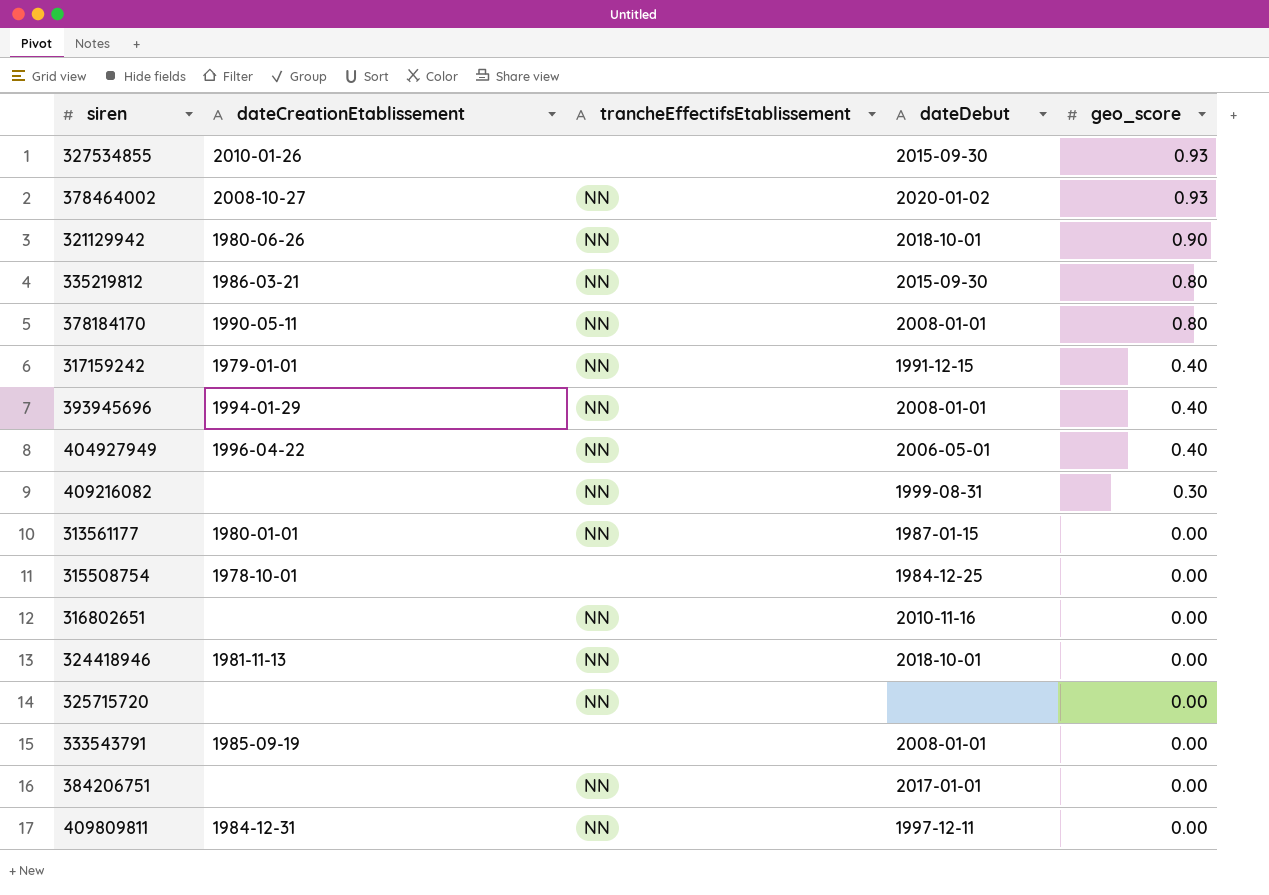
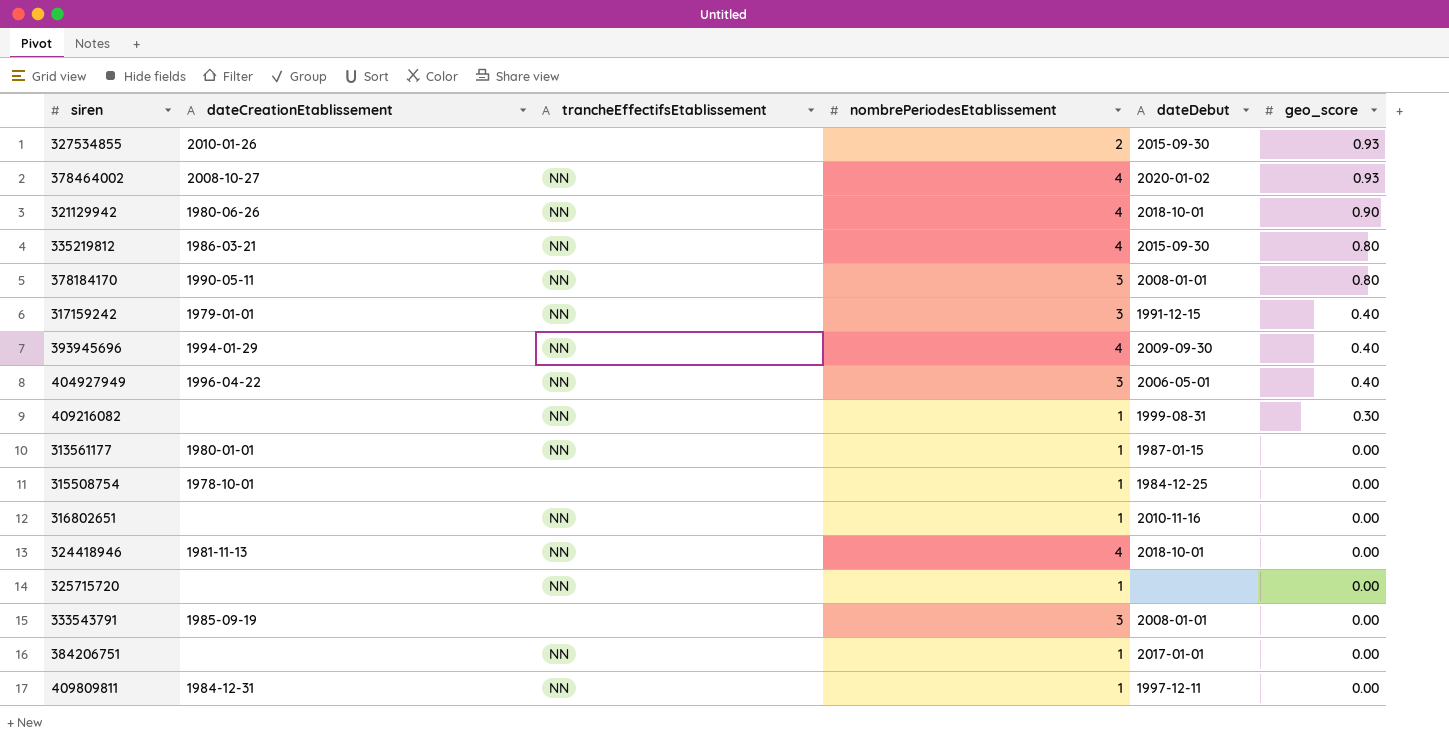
column nombrePeriodesEtablissement | position: none -> 4
393945696 | dateDebut: 2008-01-01 -> 2009-09-30

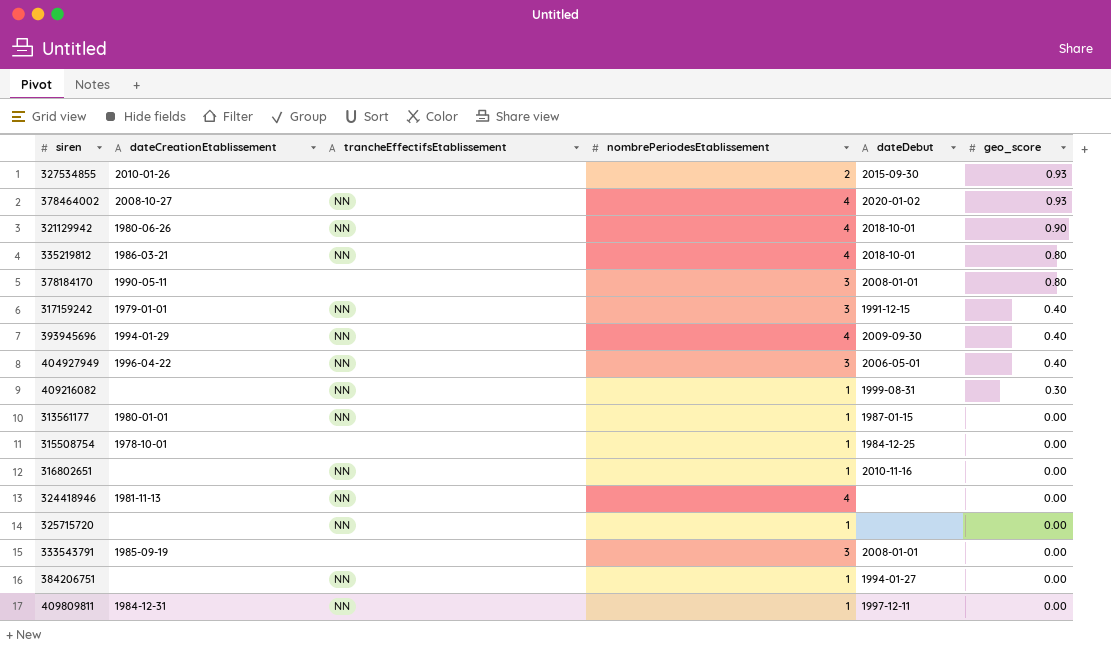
335219812 | dateDebut: 2015-09-30 -> 2018-10-01
378184170 | trancheEffectifsEtablissement: NN -> none
324418946 | dateDebut: 2018-10-01 -> none
384206751 | dateDebut: 2017-01-01 -> 1994-01-27

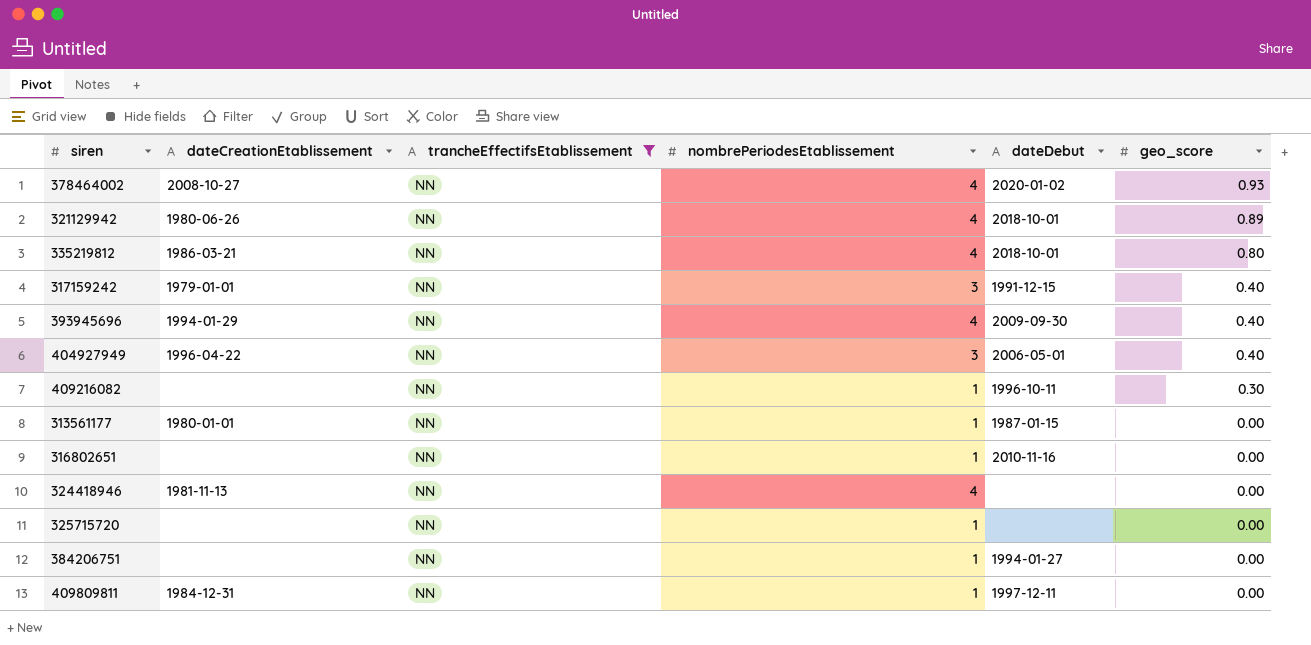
filter: none -> trancheEffectifsEtablissement = NN
321129942 | geo_score: 0.90 -> 0.89
409216082 | dateDebut: 1999-08-31 -> 1996-10-11

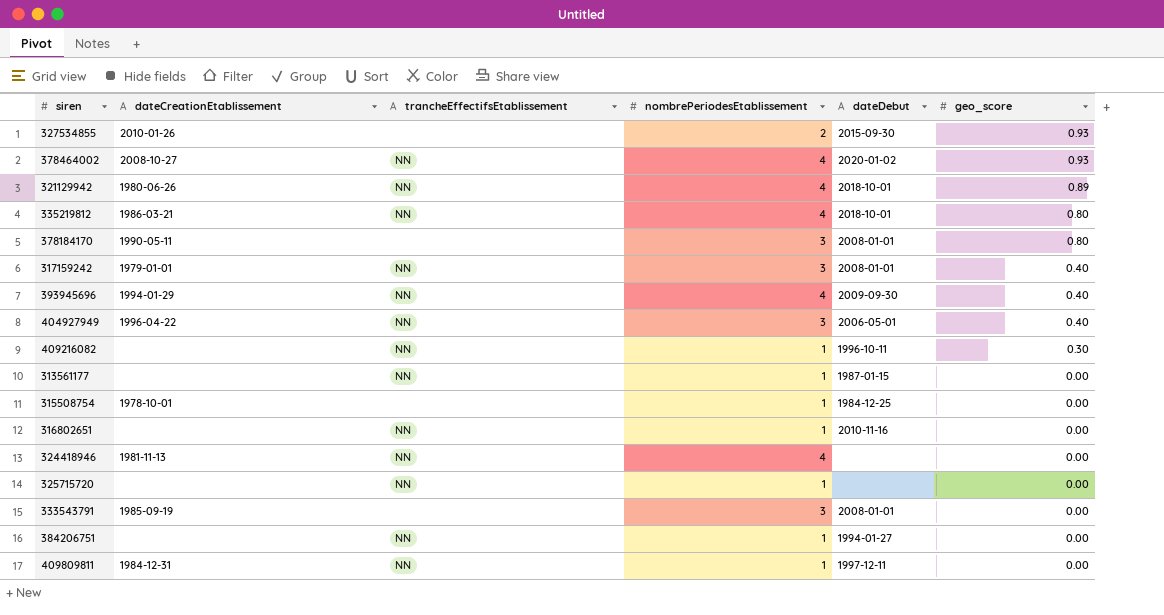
filter: trancheEffectifsEtablissement = NN -> none
317159242 | dateDebut: 1991-12-15 -> 2008-01-01
313561177 | dateCreationEtablissement: 1980-01-01 -> none

